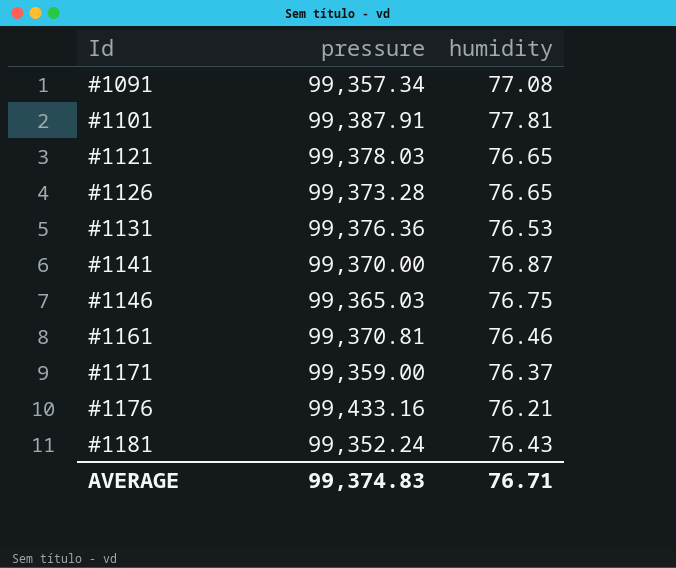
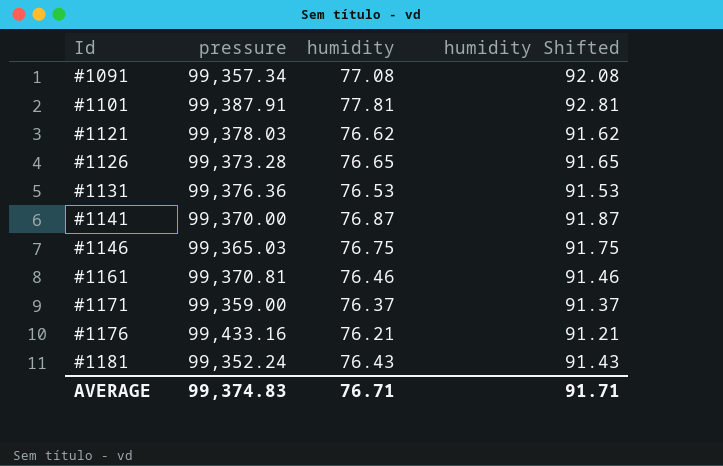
column humidity Shifted | formula: none -> [humidity] + 15
#1121 | humidity: 76.65 -> 76.62

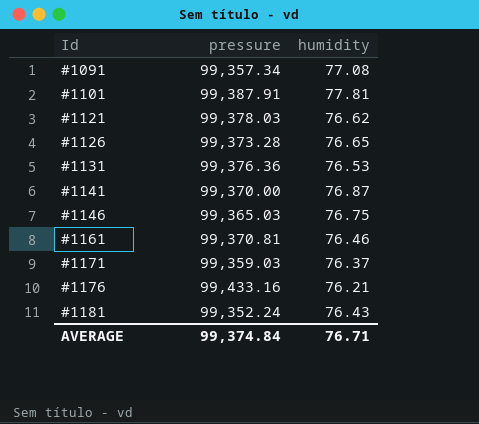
column humidity Shifted | formula: [humidity] + 15 -> none
#1171 | pressure: 99,359.00 -> 99,359.03
AVERAGE | pressure: 99,374.83 -> 99,374.84

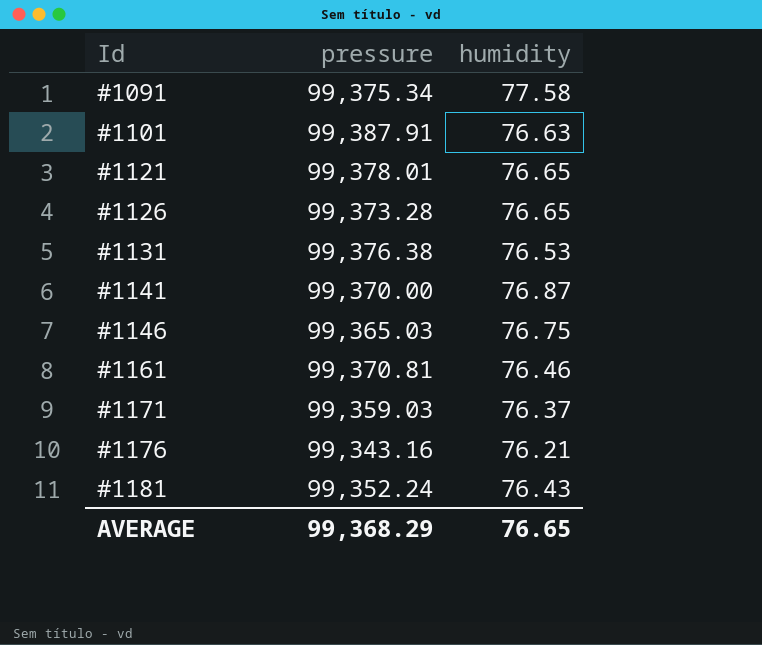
#1091 | pressure: 99,357.34 -> 99,375.34
#1091 | humidity: 77.08 -> 77.58
#1101 | humidity: 77.81 -> 76.63
#1121 | pressure: 99,378.03 -> 99,378.01
#1121 | humidity: 76.62 -> 76.65
#1131 | pressure: 99,376.36 -> 99,376.38
#1176 | pressure: 99,433.16 -> 99,343.16
AVERAGE | pressure: 99,374.84 -> 99,368.29
AVERAGE | humidity: 76.71 -> 76.65

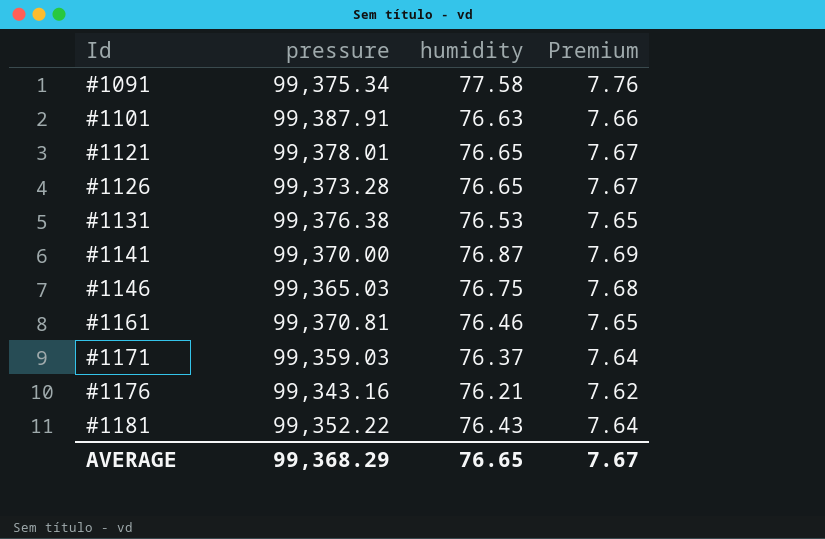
column Premium | formula: none -> [humidity] * 0.1
#1181 | pressure: 99,352.24 -> 99,352.22

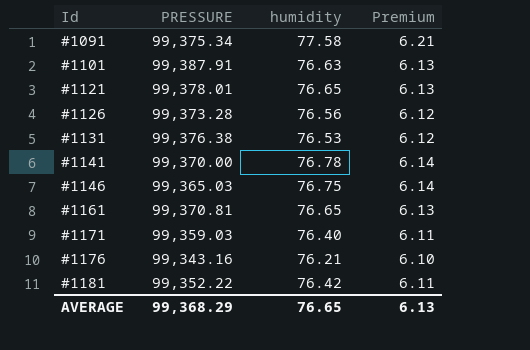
column name: pressure -> PRESSURE
column Premium | formula: [humidity] * 0.1 -> [humidity] * 0.08
#1126 | humidity: 76.65 -> 76.56
#1141 | humidity: 76.87 -> 76.78
#1161 | humidity: 76.46 -> 76.65
#1171 | humidity: 76.37 -> 76.40
#1181 | humidity: 76.43 -> 76.42
AVERAGE | Premium: 7.67 -> 6.13

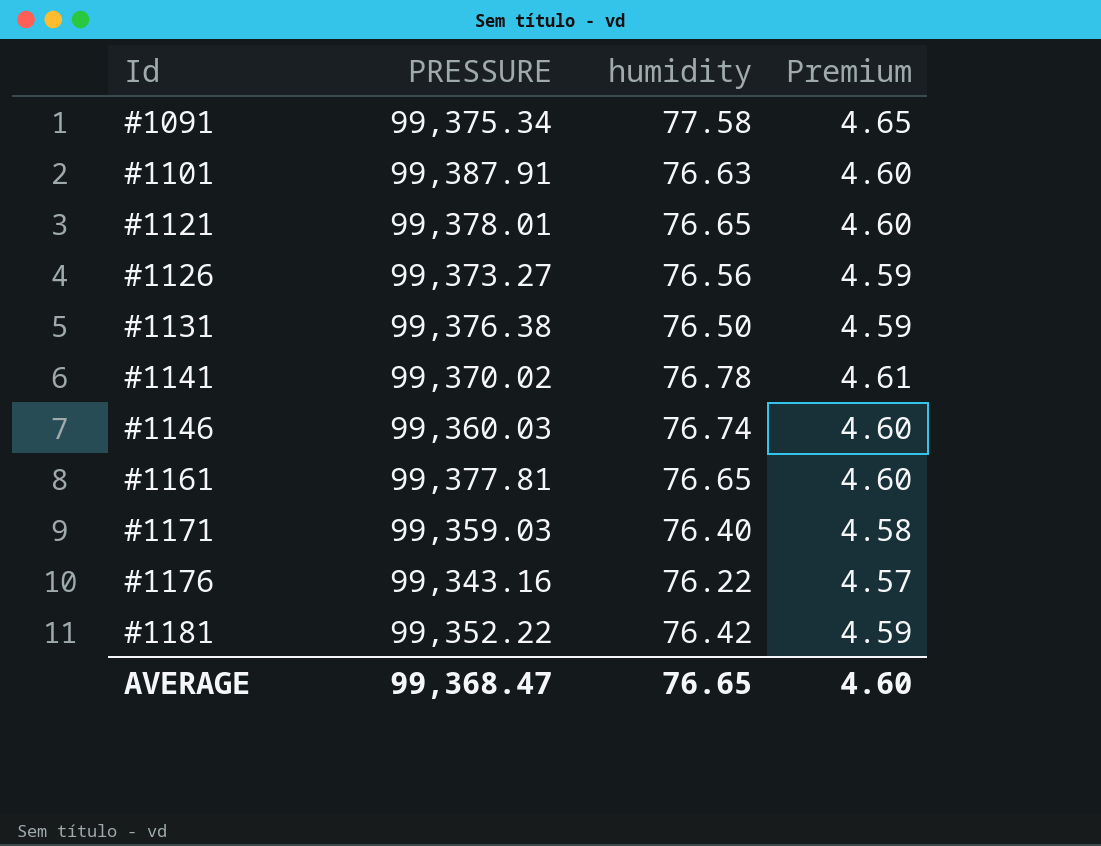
column Premium | formula: [humidity] * 0.08 -> [humidity] * 0.06
#1126 | PRESSURE: 99,373.28 -> 99,373.27
#1131 | humidity: 76.53 -> 76.50
#1141 | PRESSURE: 99,370.00 -> 99,370.02
#1146 | PRESSURE: 99,365.03 -> 99,360.03
#1146 | humidity: 76.75 -> 76.74
#1161 | PRESSURE: 99,370.81 -> 99,377.81
#1176 | humidity: 76.21 -> 76.22
AVERAGE | PRESSURE: 99,368.29 -> 99,368.47
AVERAGE | Premium: 6.13 -> 4.60

